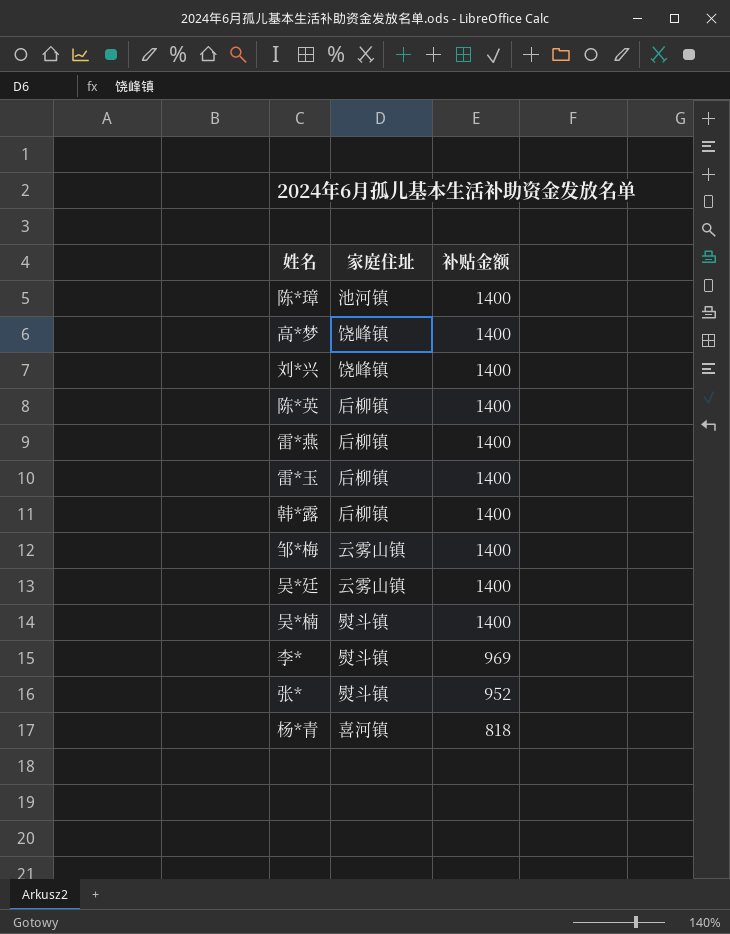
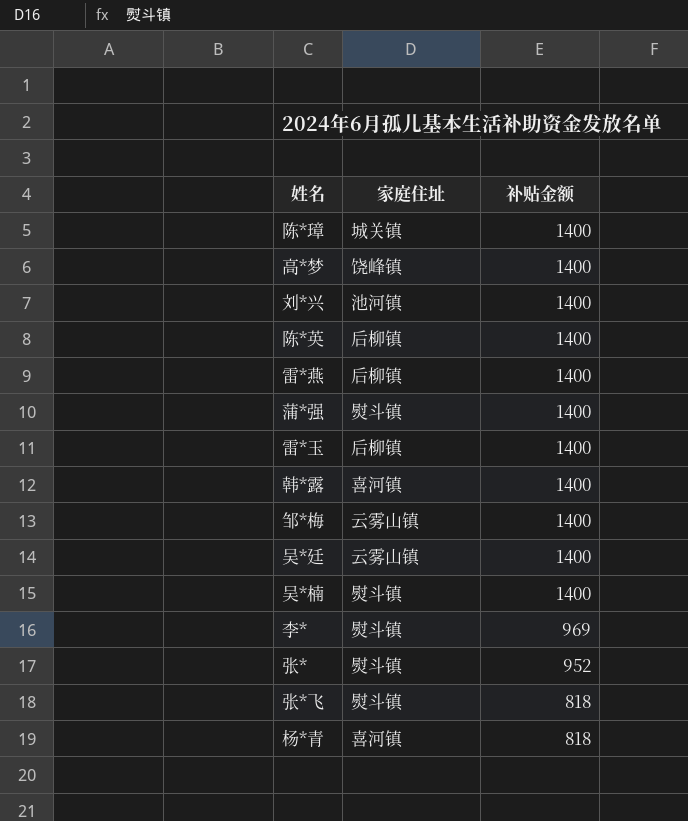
陈*璋 | 家庭住址: 池河镇 -> 城关镇
刘*兴 | 家庭住址: 饶峰镇 -> 池河镇
row 蒲*强: none -> 熨斗镇 | 1400
韩*露 | 家庭住址: 后柳镇 -> 喜河镇
row 张*飞: none -> 熨斗镇 | 818

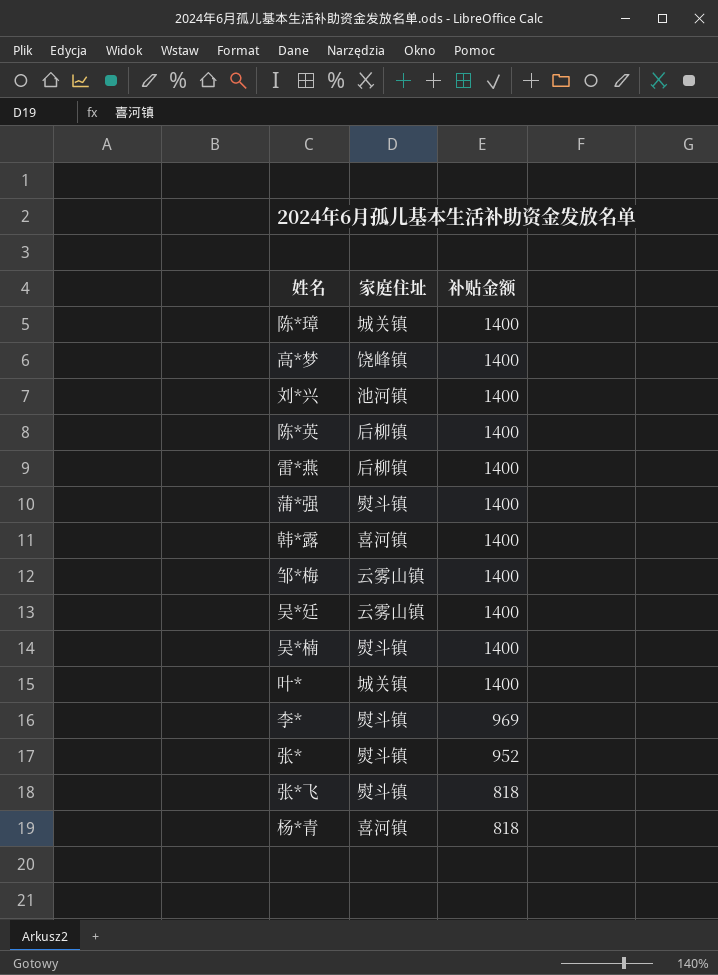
row 雷*玉: 后柳镇 | 1400 -> none
row 叶*: none -> 城关镇 | 1400

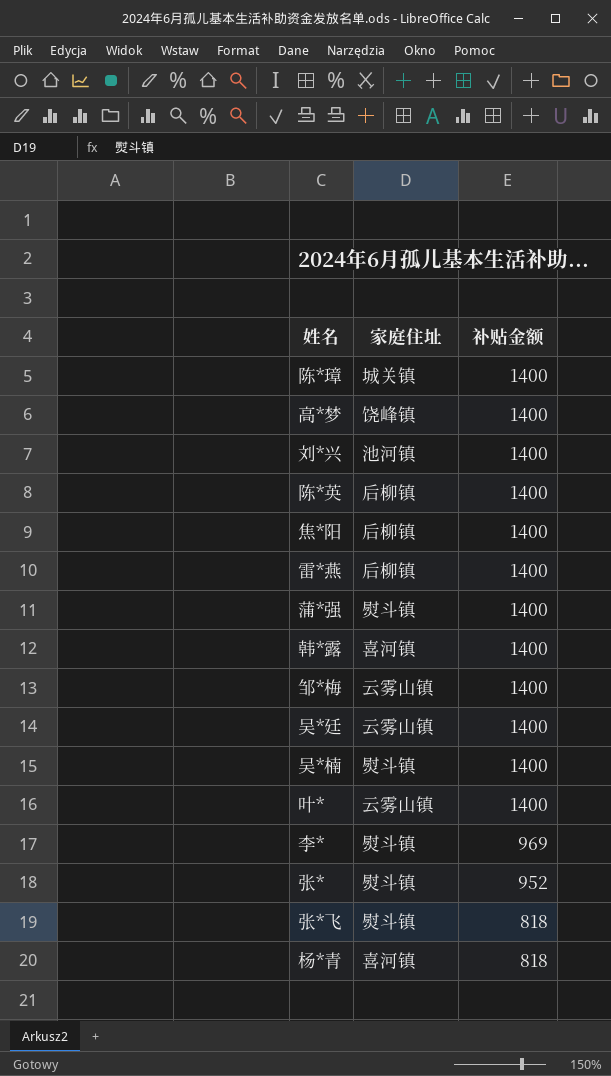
row 焦*阳: none -> 后柳镇 | 1400
叶* | 家庭住址: 城关镇 -> 云雾山镇

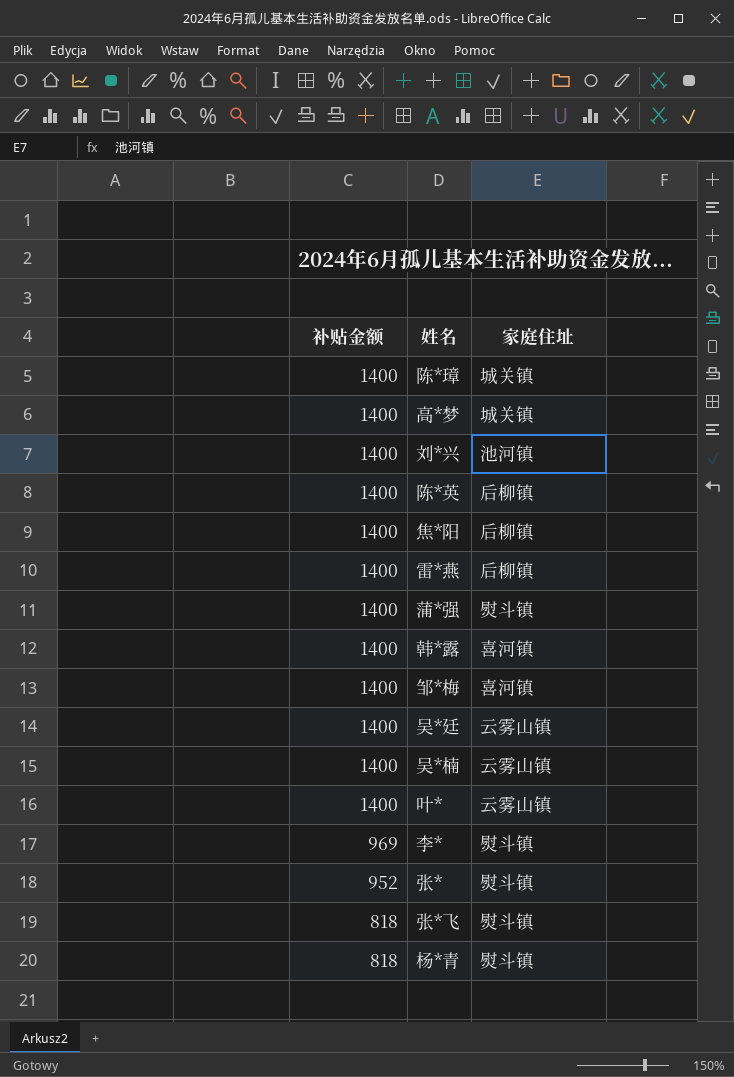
column 补贴金额 | position: 3 -> 1
高*梦 | 家庭住址: 饶峰镇 -> 城关镇
邹*梅 | 家庭住址: 云雾山镇 -> 喜河镇
吴*楠 | 家庭住址: 熨斗镇 -> 云雾山镇
杨*青 | 家庭住址: 喜河镇 -> 熨斗镇

